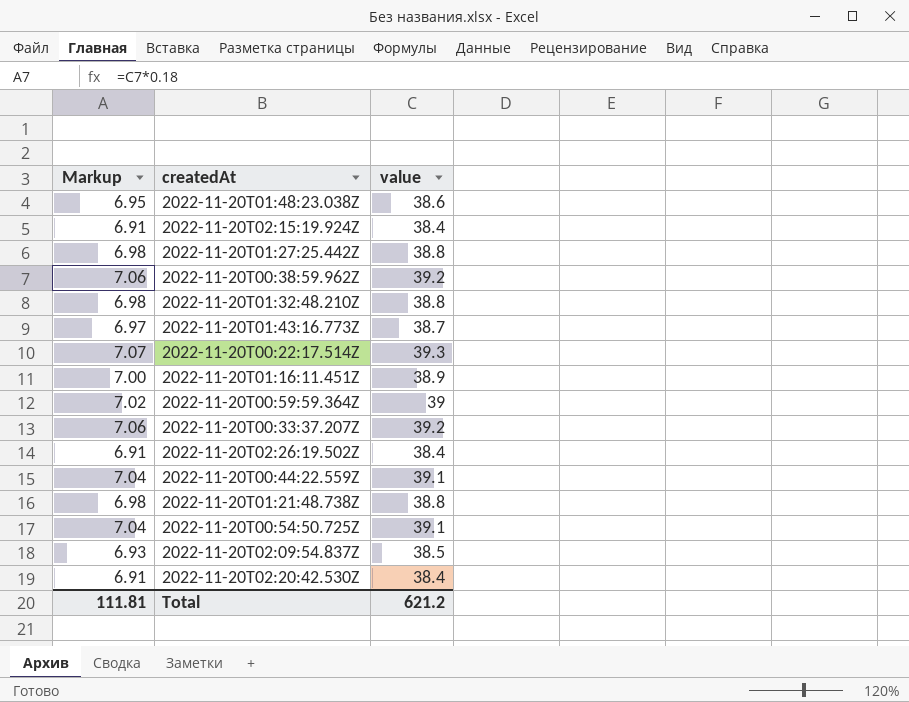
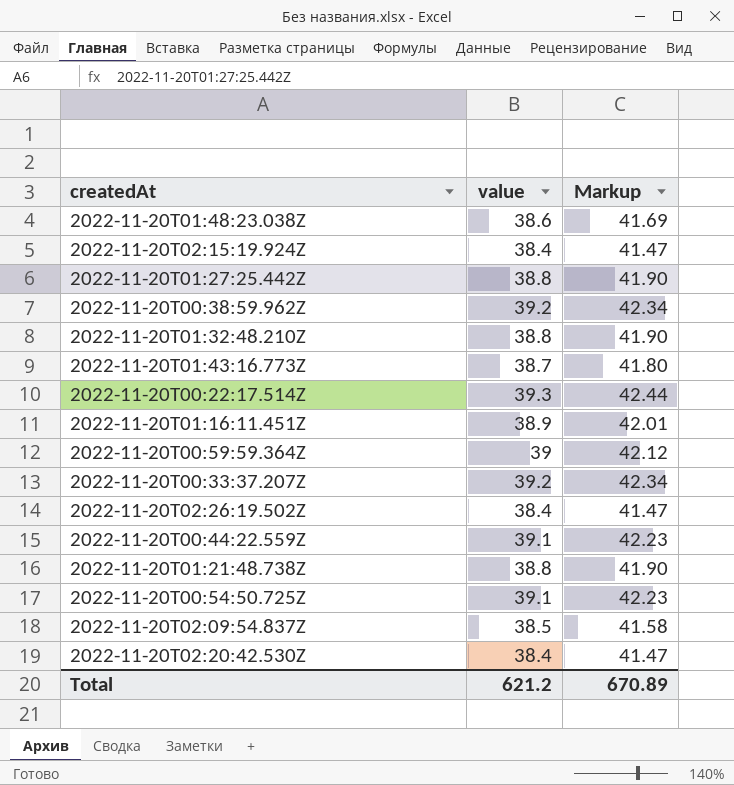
column Markup | formula: [value] * 0.18 -> [value] * 1.08
column Markup | position: 1 -> 3
Total | Markup: 111.81 -> 670.89

